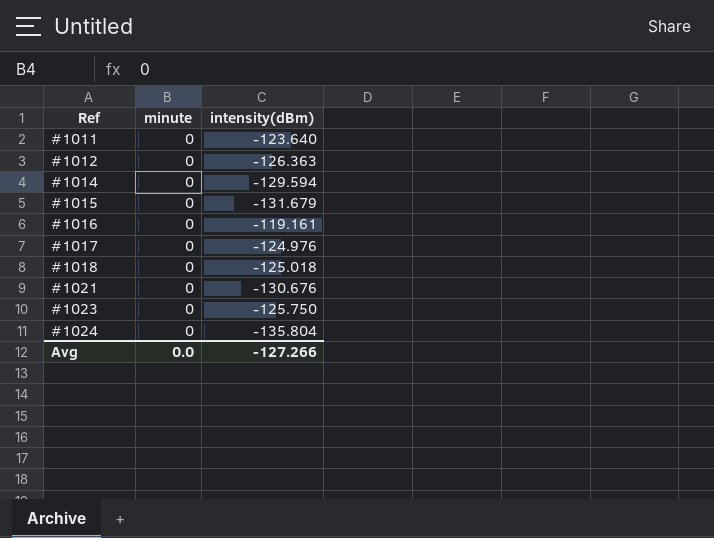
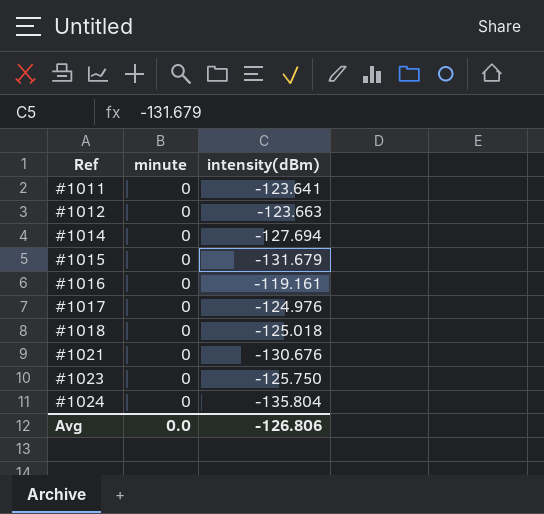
#1011 | intensity(dBm): -123.640 -> -123.641
#1012 | intensity(dBm): -126.363 -> -123.663
#1014 | intensity(dBm): -129.594 -> -127.694
Avg | intensity(dBm): -127.266 -> -126.806

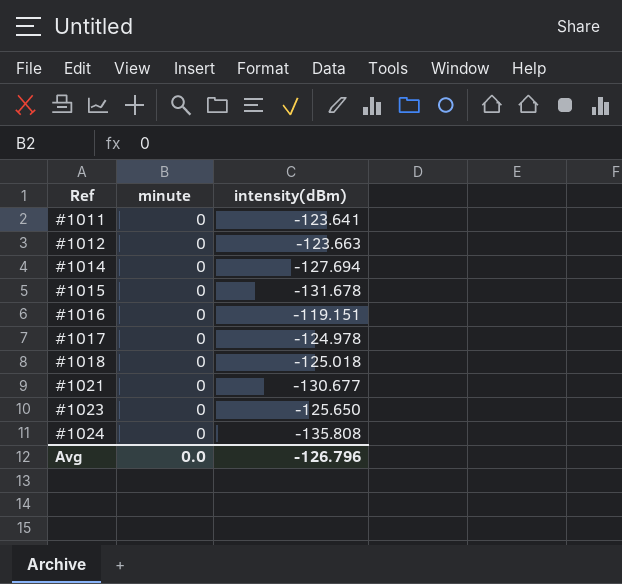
#1015 | intensity(dBm): -131.679 -> -131.678
#1016 | intensity(dBm): -119.161 -> -119.151
#1017 | intensity(dBm): -124.976 -> -124.978
#1021 | intensity(dBm): -130.676 -> -130.677
#1023 | intensity(dBm): -125.750 -> -125.650
#1024 | intensity(dBm): -135.804 -> -135.808
Avg | intensity(dBm): -126.806 -> -126.796

